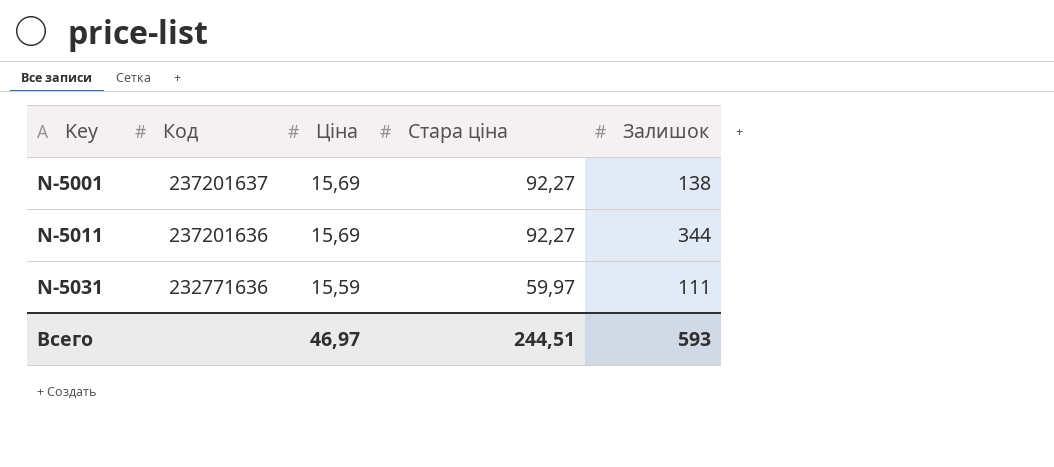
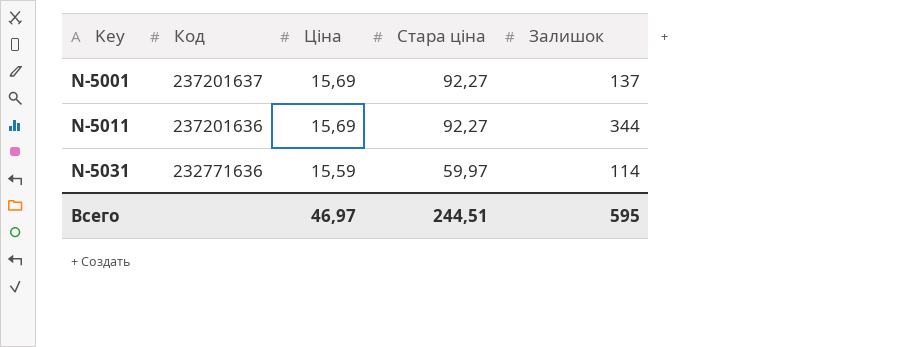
N-5001 | Залишок: 138 -> 137
N-5031 | Залишок: 111 -> 114
Всего | Залишок: 593 -> 595

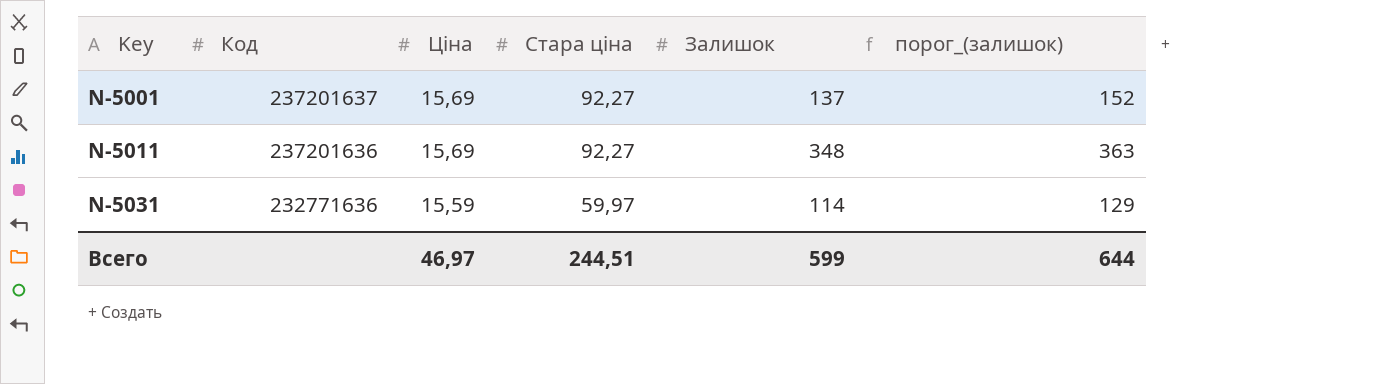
column порог_(залишок) | formula: none -> [Залишок] + 15
N-5011 | Залишок: 344 -> 348
Всего | Залишок: 595 -> 599

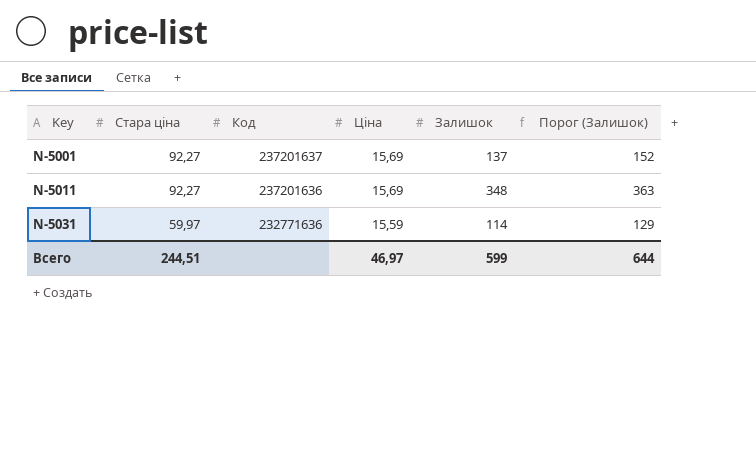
column Стара ціна | position: 4 -> 2
column name: порог_(залишок) -> Порог (Залишок)

